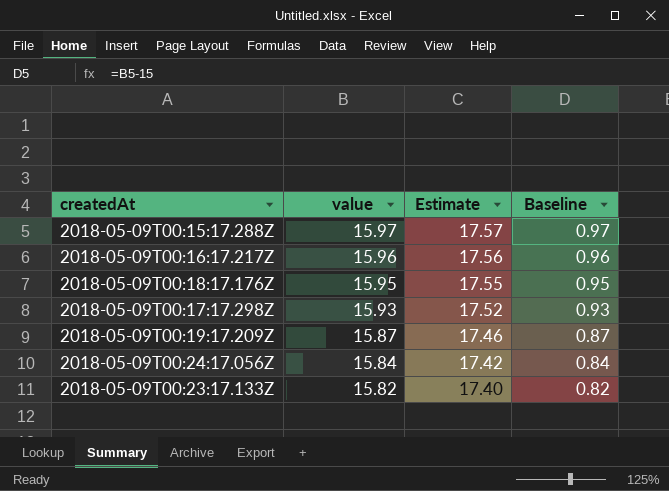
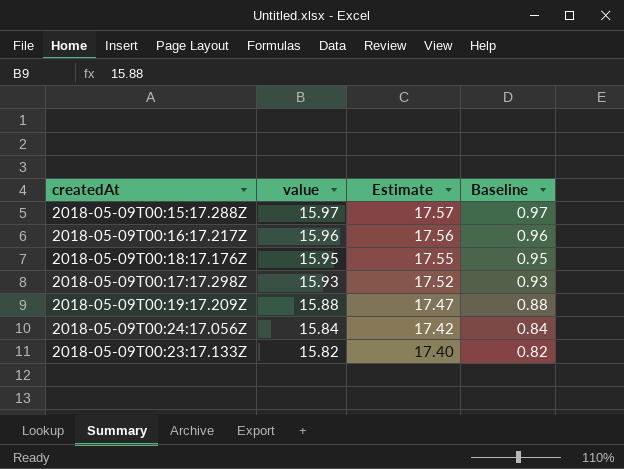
2018-05-09T00:19:17.209Z | value: 15.87 -> 15.88
2018-05-09T00:19:17.209Z | Estimate: 17.46 -> 17.47
2018-05-09T00:19:17.209Z | Baseline: 0.87 -> 0.88

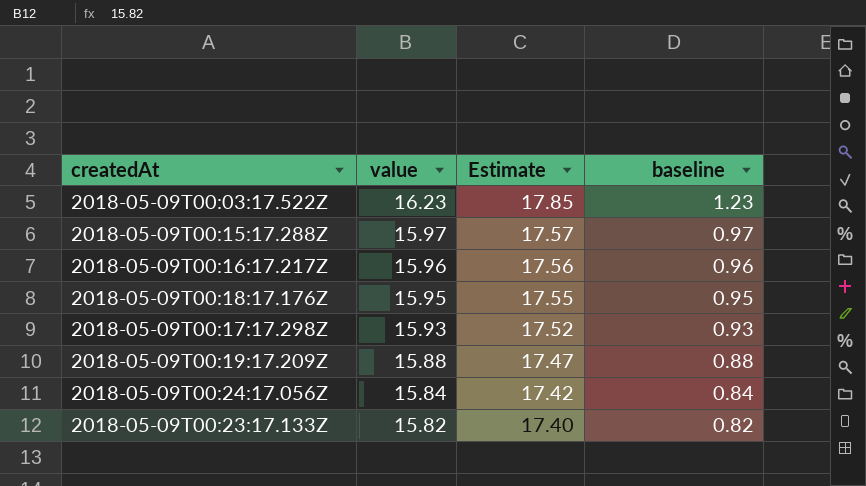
column name: Baseline -> baseline
row 2018-05-09T00:03:17.522Z: none -> 16.23 | 17.85 | 1.23

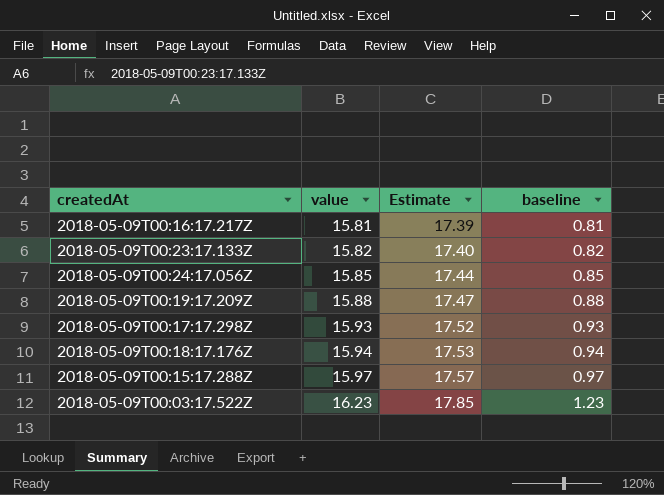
row order: value descending -> value ascending
2018-05-09T00:16:17.217Z | value: 15.96 -> 15.81
2018-05-09T00:16:17.217Z | Estimate: 17.56 -> 17.39
2018-05-09T00:16:17.217Z | baseline: 0.96 -> 0.81
2018-05-09T00:24:17.056Z | value: 15.84 -> 15.85
2018-05-09T00:24:17.056Z | Estimate: 17.42 -> 17.44
2018-05-09T00:24:17.056Z | baseline: 0.84 -> 0.85
2018-05-09T00:18:17.176Z | value: 15.95 -> 15.94
2018-05-09T00:18:17.176Z | Estimate: 17.55 -> 17.53
2018-05-09T00:18:17.176Z | baseline: 0.95 -> 0.94

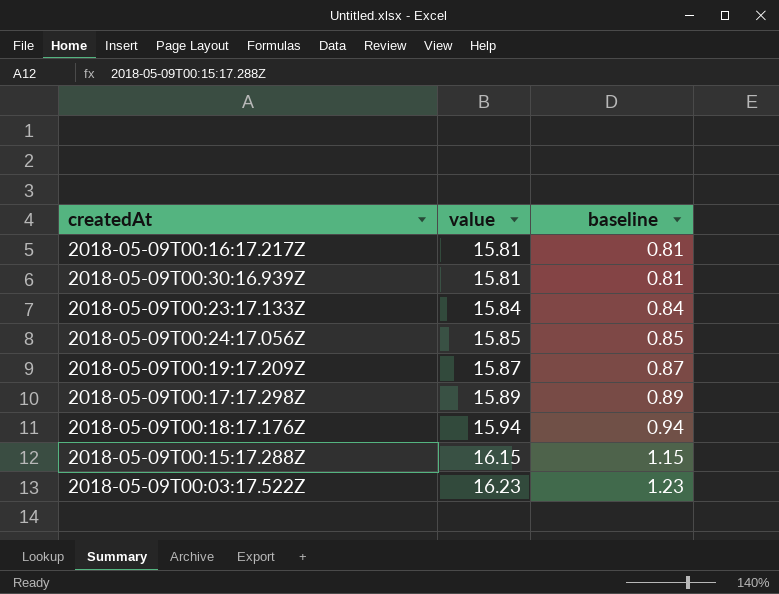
column Estimate | formula: [value] * 1.1 -> none
row 2018-05-09T00:30:16.939Z: none -> 15.81 | 0.81
2018-05-09T00:23:17.133Z | value: 15.82 -> 15.84
2018-05-09T00:23:17.133Z | baseline: 0.82 -> 0.84
2018-05-09T00:19:17.209Z | value: 15.88 -> 15.87
2018-05-09T00:19:17.209Z | baseline: 0.88 -> 0.87
2018-05-09T00:17:17.298Z | value: 15.93 -> 15.89
2018-05-09T00:17:17.298Z | baseline: 0.93 -> 0.89
2018-05-09T00:15:17.288Z | value: 15.97 -> 16.15
2018-05-09T00:15:17.288Z | baseline: 0.97 -> 1.15

